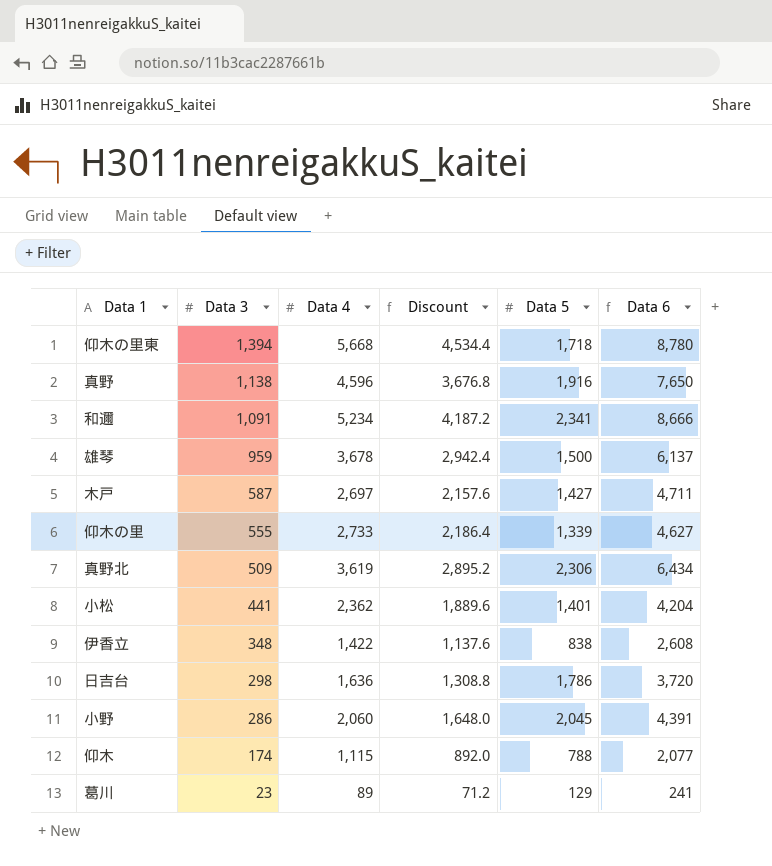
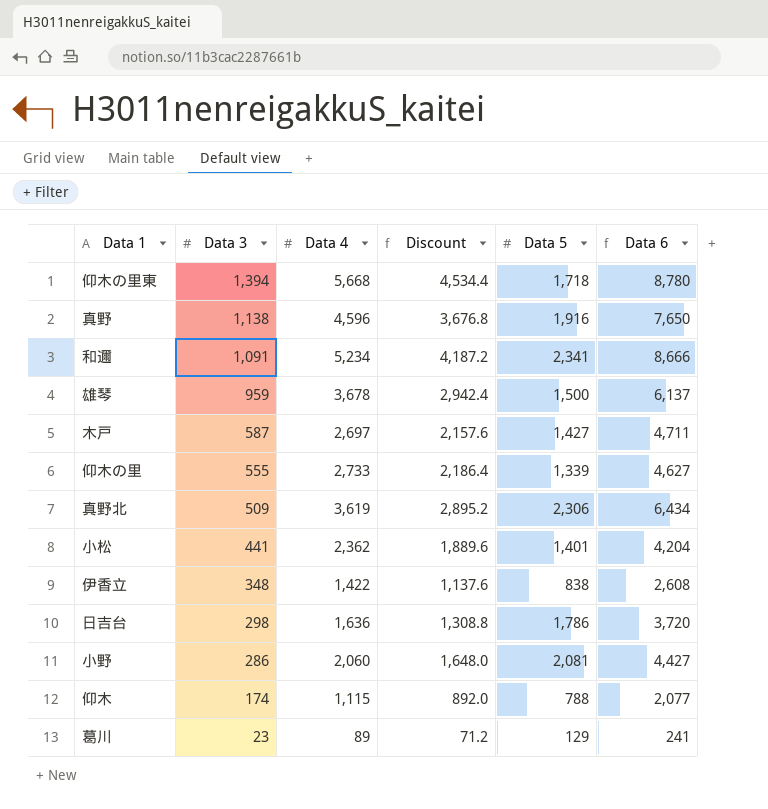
小野 | Data 5: 2,045 -> 2,081
小野 | Data 6: 4,391 -> 4,427

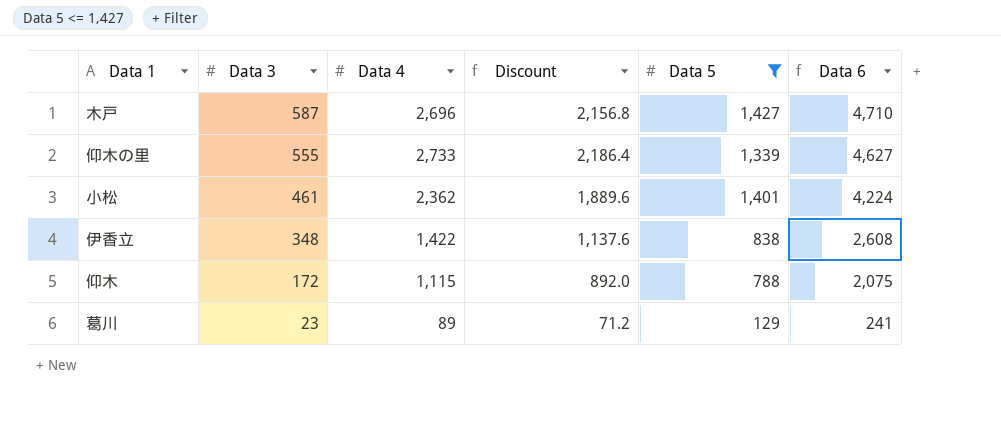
filter: none -> Data 5 <= 1,427
木戸 | Data 4: 2,697 -> 2,696
木戸 | Discount: 2,157.6 -> 2,156.8
木戸 | Data 6: 4,711 -> 4,710
小松 | Data 3: 441 -> 461
小松 | Data 6: 4,204 -> 4,224
仰木 | Data 3: 174 -> 172
仰木 | Data 6: 2,077 -> 2,075

